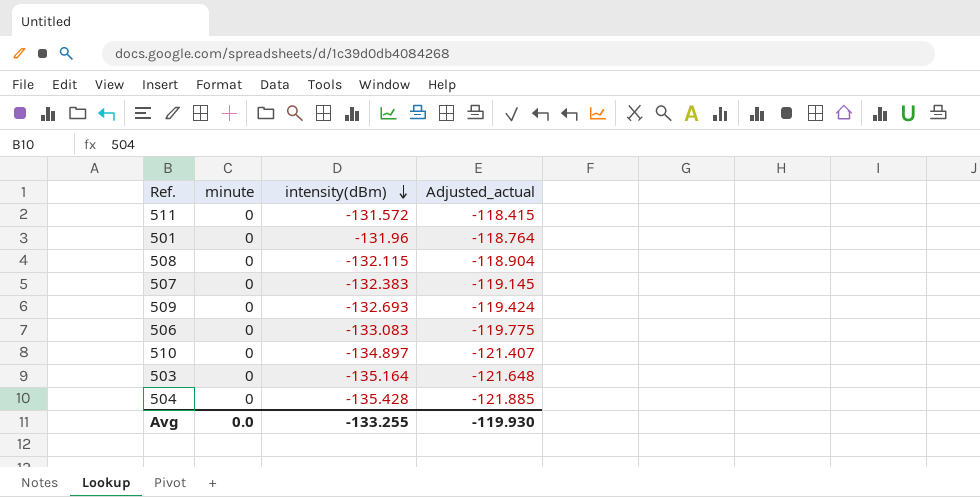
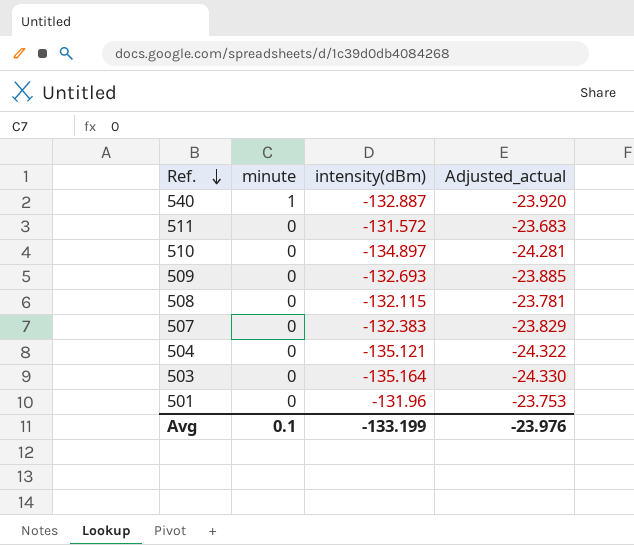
row order: intensity(dBm) descending -> Ref. descending
column Adjusted_actual | formula: [intensity(dBm)] * 0.9 -> [intensity(dBm)] * 0.18
row 506: 0 | -133.083 | -119.775 -> none
row 540: none -> 1 | -132.887 | -23.920
504 | intensity(dBm): -135.428 -> -135.121
Avg | minute: 0.0 -> 0.1
Avg | intensity(dBm): -133.255 -> -133.199
Avg | Adjusted_actual: -119.930 -> -23.976

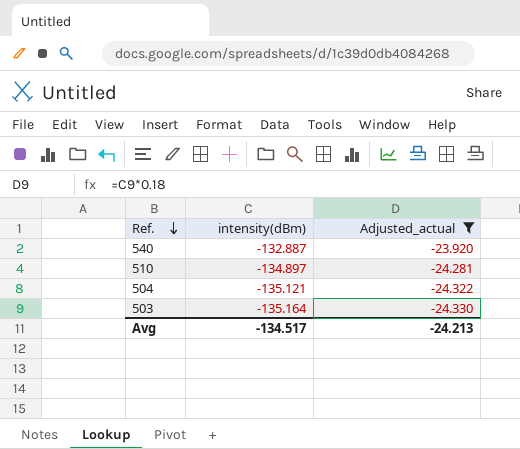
filter: none -> Adjusted_actual <= -23.920
column minute | position: 2 -> none
Avg | intensity(dBm): -133.199 -> -134.517
Avg | Adjusted_actual: -23.976 -> -24.213

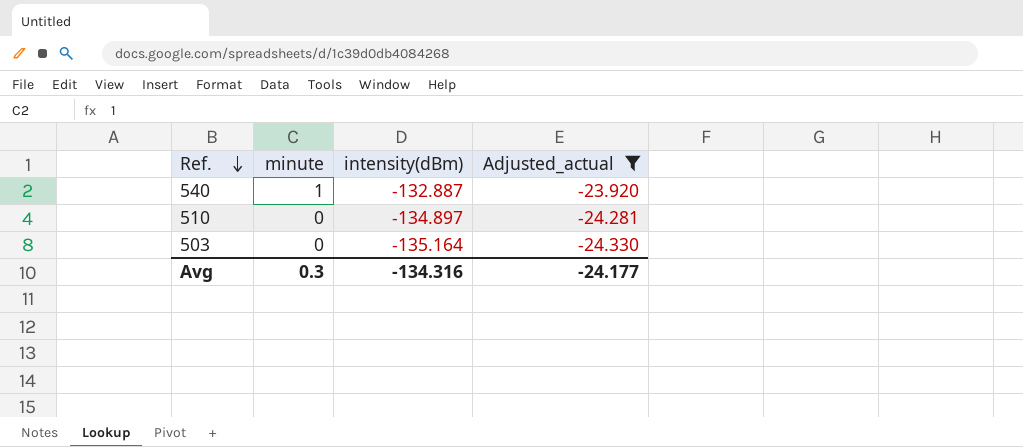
column minute | position: none -> 2
row 504: -135.121 | -24.322 -> none
Avg | intensity(dBm): -134.517 -> -134.316
Avg | Adjusted_actual: -24.213 -> -24.177

